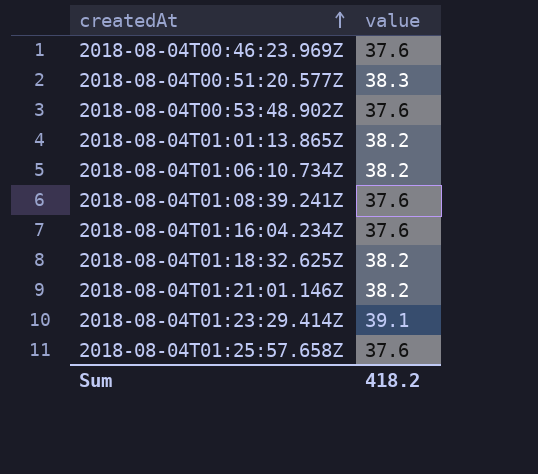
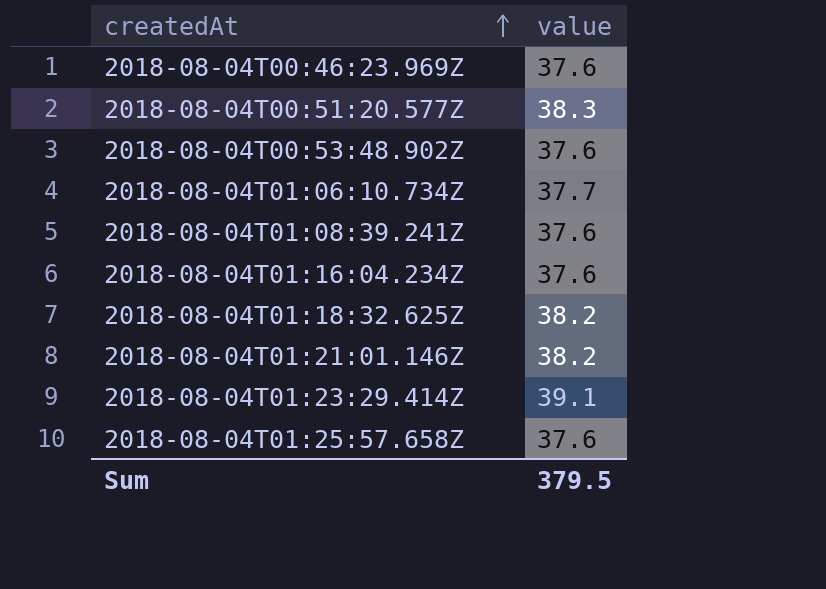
row 2018-08-04T01:01:13.865Z: 38.2 -> none
2018-08-04T01:06:10.734Z | value: 38.2 -> 37.7
Sum | value: 418.2 -> 379.5

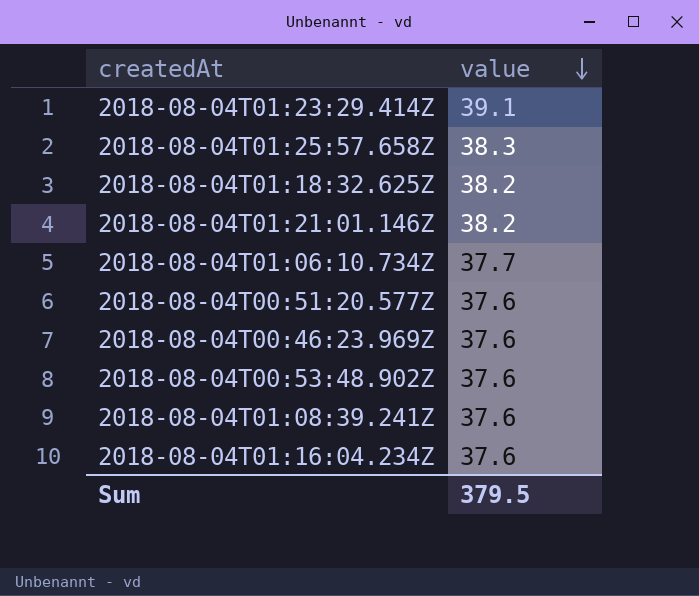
row order: createdAt ascending -> value descending
2018-08-04T01:25:57.658Z | value: 37.6 -> 38.3
2018-08-04T00:51:20.577Z | value: 38.3 -> 37.6

